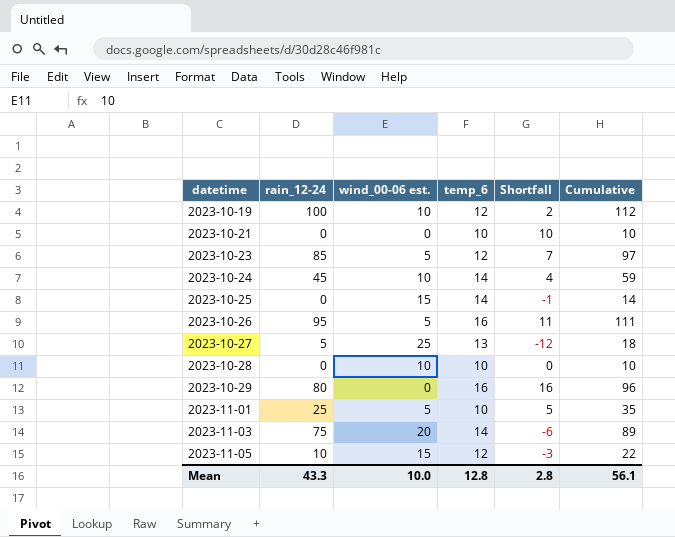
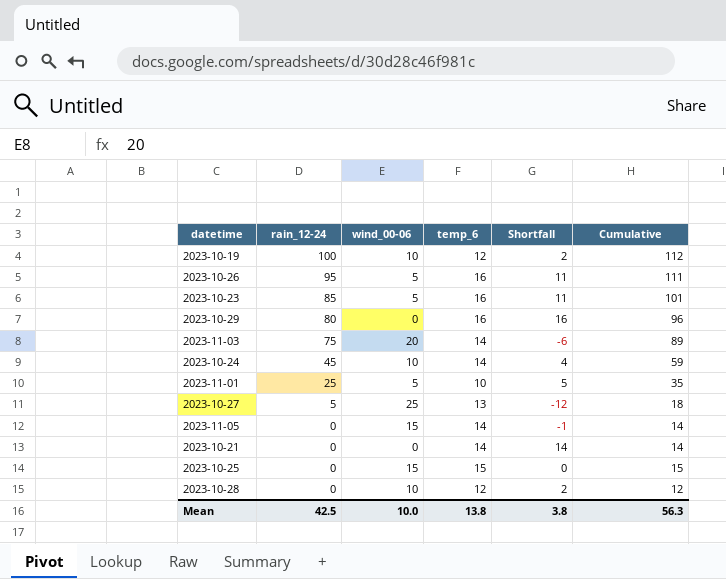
row order: datetime ascending -> rain_12-24 descending
column name: wind_00-06 est. -> wind_00-06
2023-10-23 | temp_6: 12 -> 16
2023-10-23 | Shortfall: 7 -> 11
2023-10-23 | Cumulative: 97 -> 101
2023-11-05 | rain_12-24: 10 -> 0
2023-11-05 | temp_6: 12 -> 14
2023-11-05 | Shortfall: -3 -> -1
2023-11-05 | Cumulative: 22 -> 14
2023-10-21 | temp_6: 10 -> 14
2023-10-21 | Shortfall: 10 -> 14
2023-10-21 | Cumulative: 10 -> 14
2023-10-25 | temp_6: 14 -> 15
2023-10-25 | Shortfall: -1 -> 0
2023-10-25 | Cumulative: 14 -> 15
2023-10-28 | temp_6: 10 -> 12
2023-10-28 | Shortfall: 0 -> 2
2023-10-28 | Cumulative: 10 -> 12
Mean | rain_12-24: 43.3 -> 42.5
Mean | temp_6: 12.8 -> 13.8
Mean | Shortfall: 2.8 -> 3.8
Mean | Cumulative: 56.1 -> 56.3

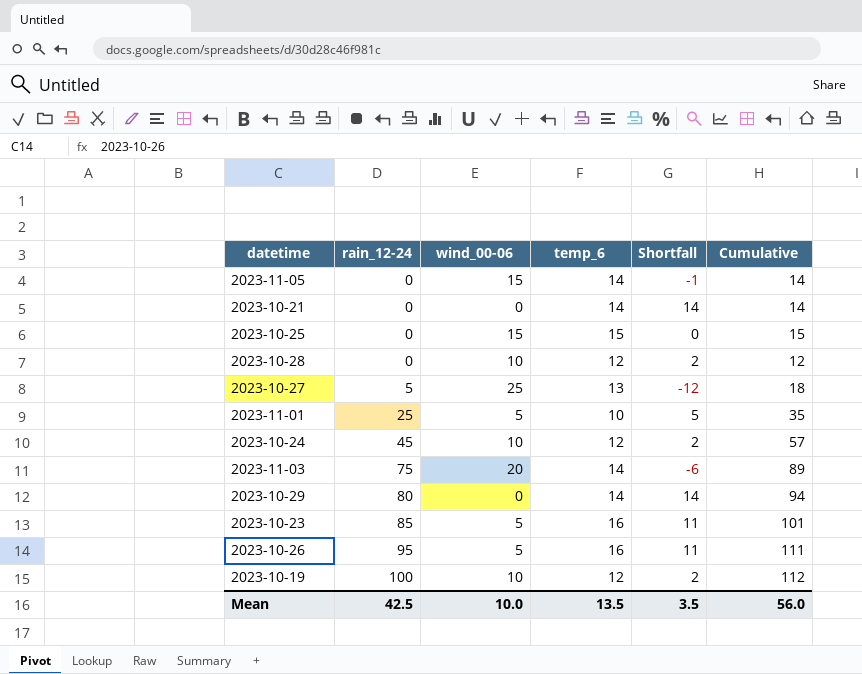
row order: rain_12-24 descending -> rain_12-24 ascending
2023-10-24 | temp_6: 14 -> 12
2023-10-24 | Shortfall: 4 -> 2
2023-10-24 | Cumulative: 59 -> 57
2023-10-29 | temp_6: 16 -> 14
2023-10-29 | Shortfall: 16 -> 14
2023-10-29 | Cumulative: 96 -> 94
Mean | temp_6: 13.8 -> 13.5
Mean | Shortfall: 3.8 -> 3.5
Mean | Cumulative: 56.3 -> 56.0

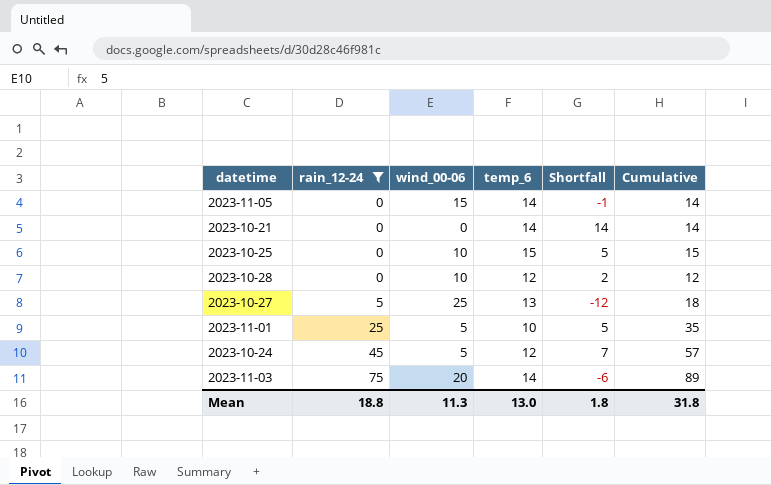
filter: none -> rain_12-24 <= 75
2023-10-25 | wind_00-06: 15 -> 10
2023-10-25 | Shortfall: 0 -> 5
2023-10-24 | wind_00-06: 10 -> 5
2023-10-24 | Shortfall: 2 -> 7
Mean | rain_12-24: 42.5 -> 18.8
Mean | wind_00-06: 10.0 -> 11.3
Mean | temp_6: 13.5 -> 13.0
Mean | Shortfall: 3.5 -> 1.8
Mean | Cumulative: 56.0 -> 31.8

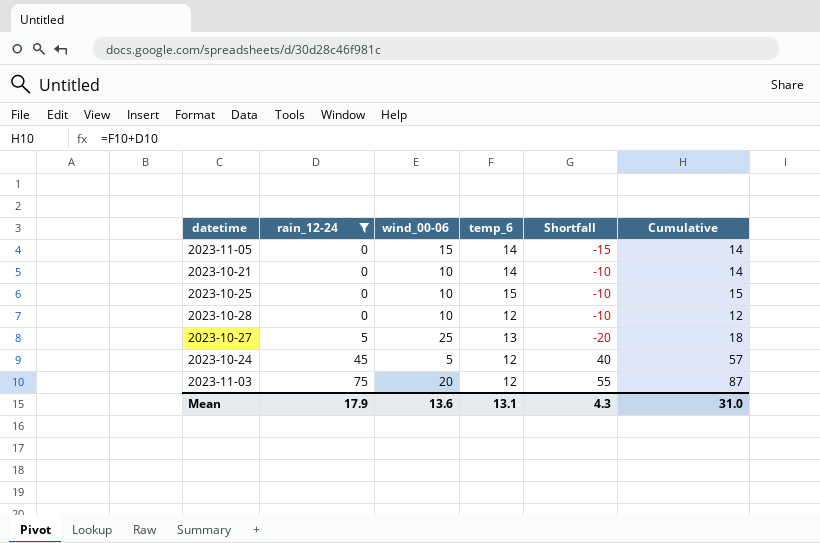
column Shortfall | formula: [temp_6] - [wind_00-06] -> [rain_12-24] - [wind_00-06]
row 2023-11-01: 25 | 5 | 10 | 5 | 35 -> none
2023-10-21 | wind_00-06: 0 -> 10
2023-11-03 | temp_6: 14 -> 12
2023-11-03 | Cumulative: 89 -> 87
Mean | rain_12-24: 18.8 -> 17.9
Mean | wind_00-06: 11.3 -> 13.6
Mean | temp_6: 13.0 -> 13.1
Mean | Shortfall: 1.8 -> 4.3
Mean | Cumulative: 31.8 -> 31.0

